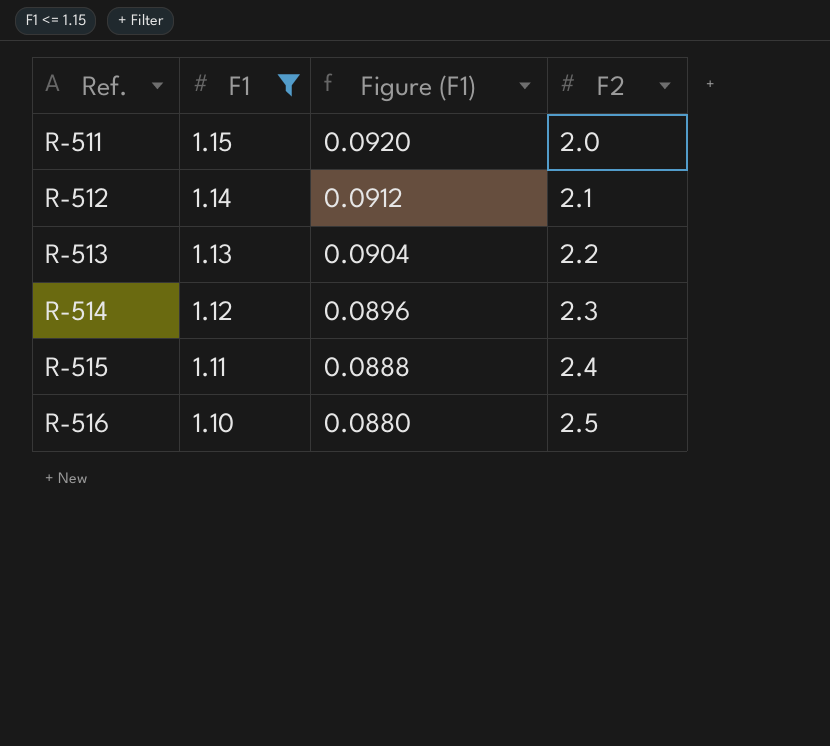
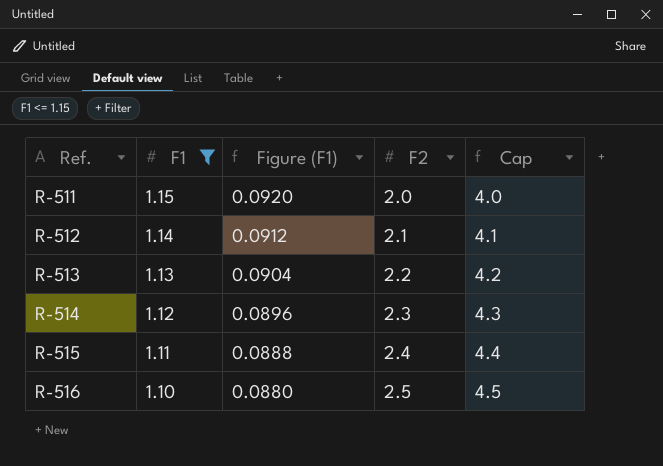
column Cap | formula: none -> [F2] + 2

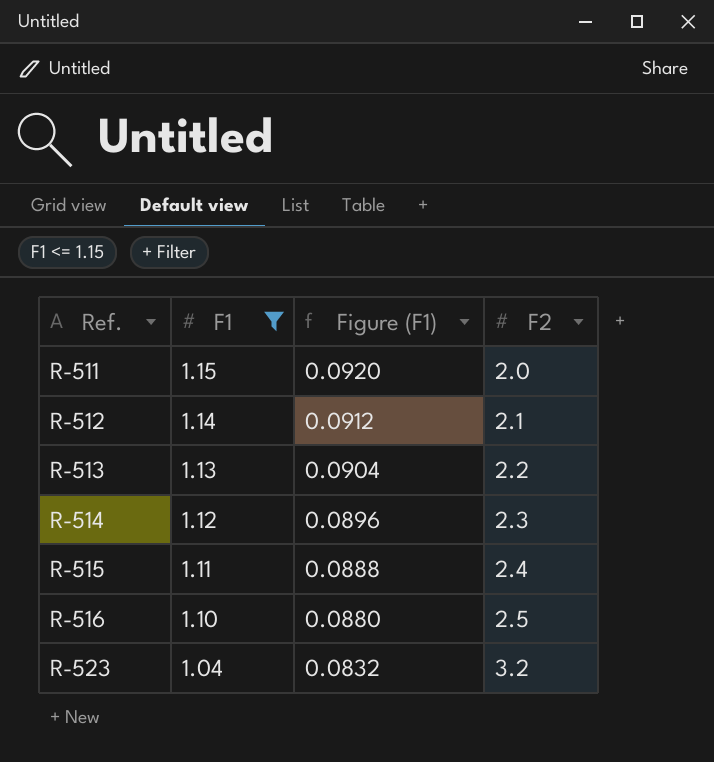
column Cap | formula: [F2] + 2 -> none
row R-523: none -> 1.04 | 0.0832 | 3.2

